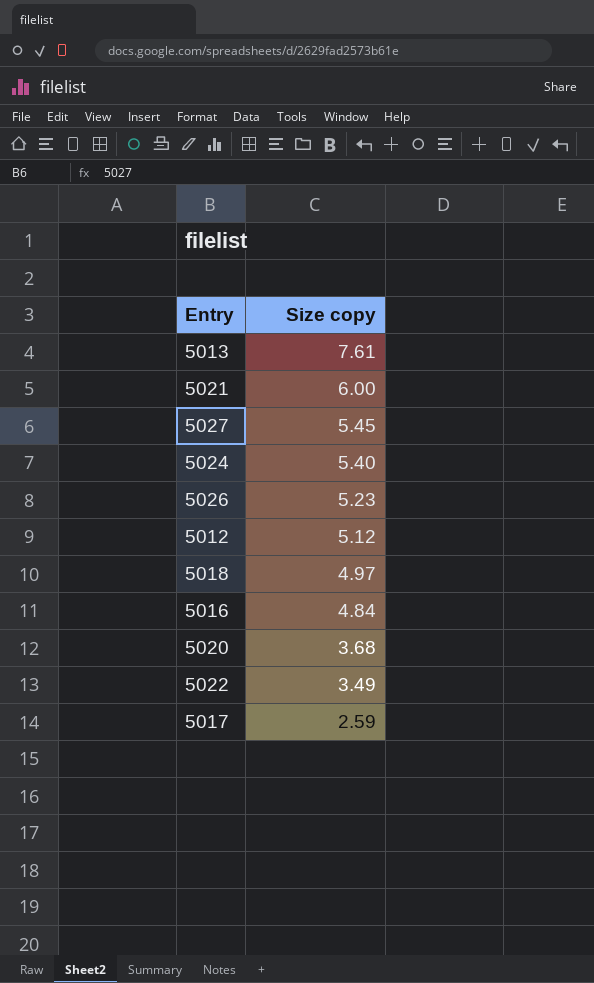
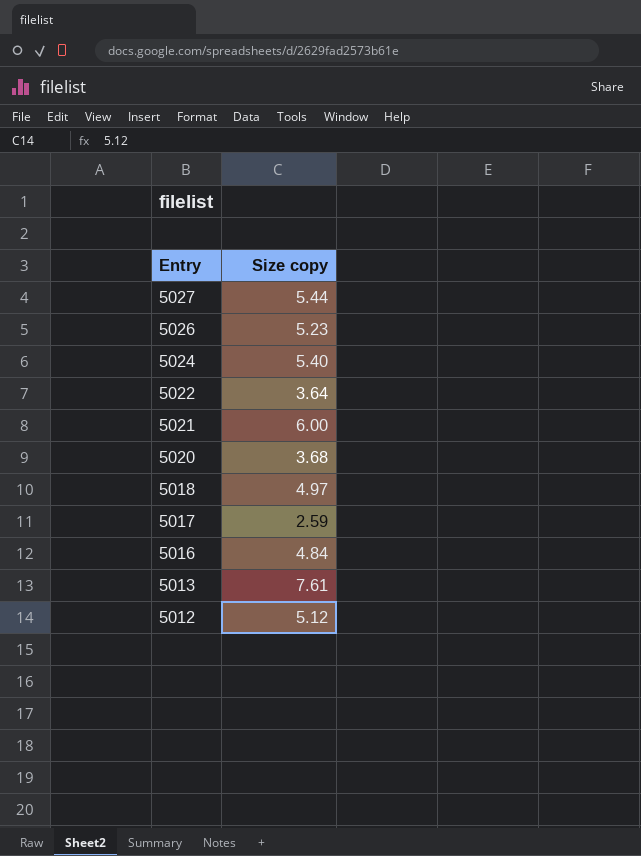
row order: Size copy descending -> Entry descending
5027 | Size copy: 5.45 -> 5.44
5022 | Size copy: 3.49 -> 3.64

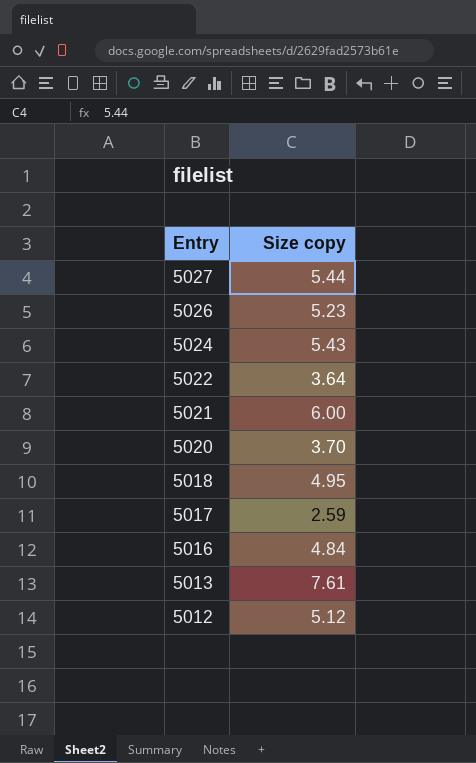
5024 | Size copy: 5.40 -> 5.43
5020 | Size copy: 3.68 -> 3.70
5018 | Size copy: 4.97 -> 4.95

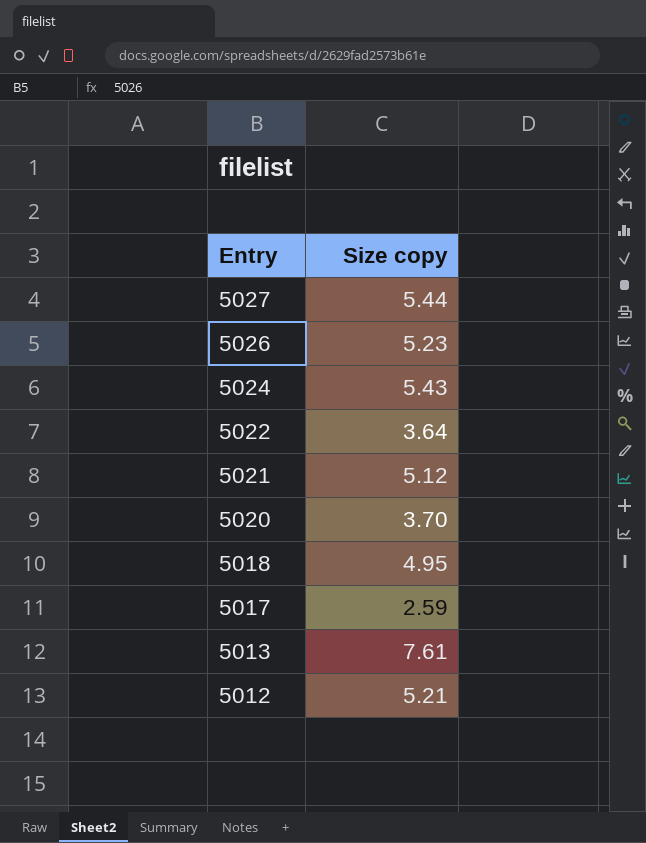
row 5016: 4.84 -> none
5021 | Size copy: 6.00 -> 5.12
5012 | Size copy: 5.12 -> 5.21

